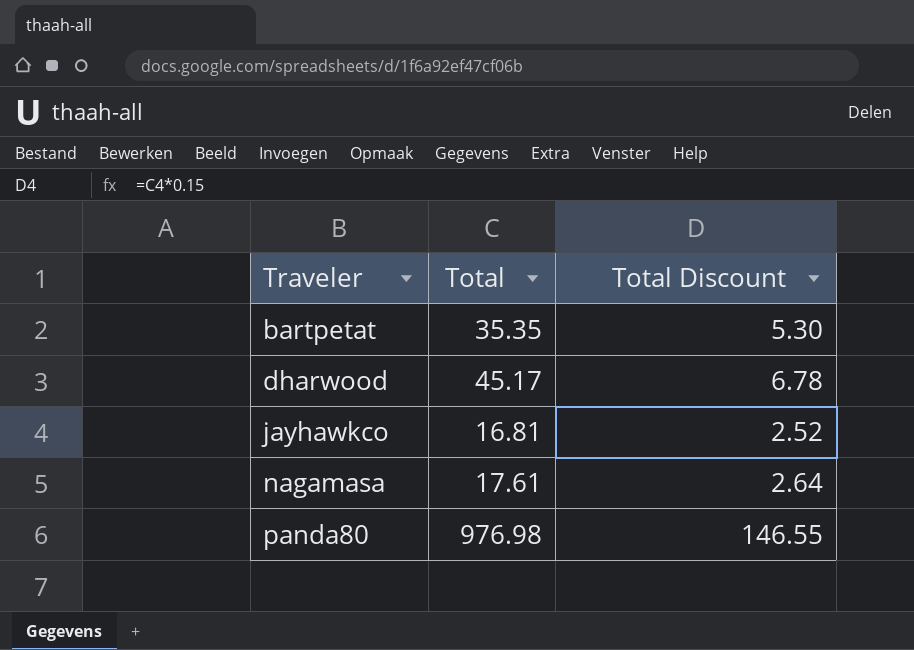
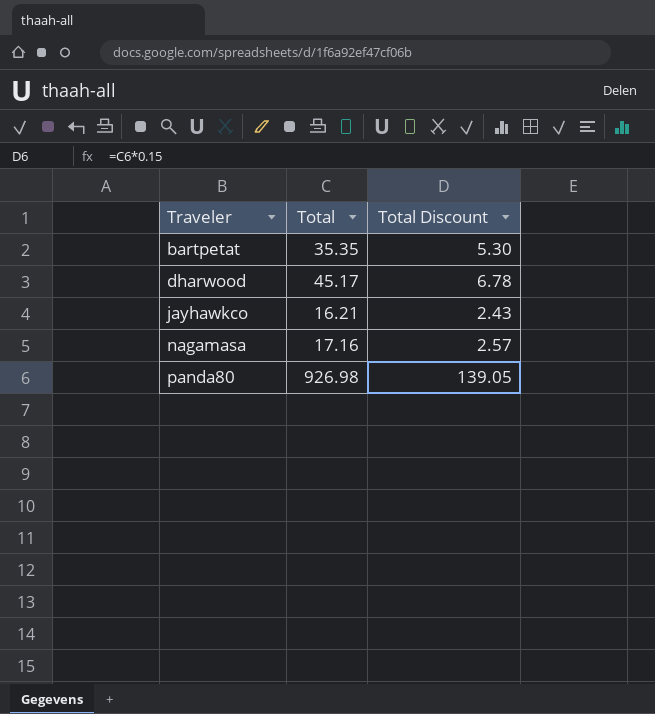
jayhawkco | Total: 16.81 -> 16.21
jayhawkco | Total Discount: 2.52 -> 2.43
nagamasa | Total: 17.61 -> 17.16
nagamasa | Total Discount: 2.64 -> 2.57
panda80 | Total: 976.98 -> 926.98
panda80 | Total Discount: 146.55 -> 139.05

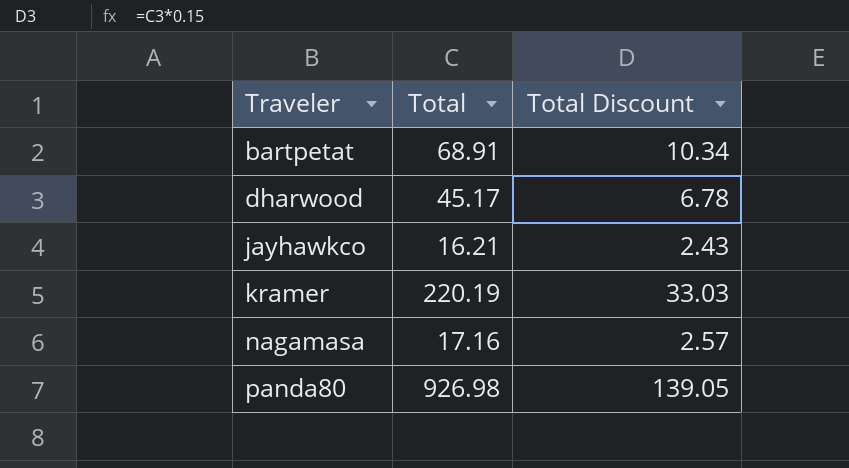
bartpetat | Total: 35.35 -> 68.91
bartpetat | Total Discount: 5.30 -> 10.34
row kramer: none -> 220.19 | 33.03

